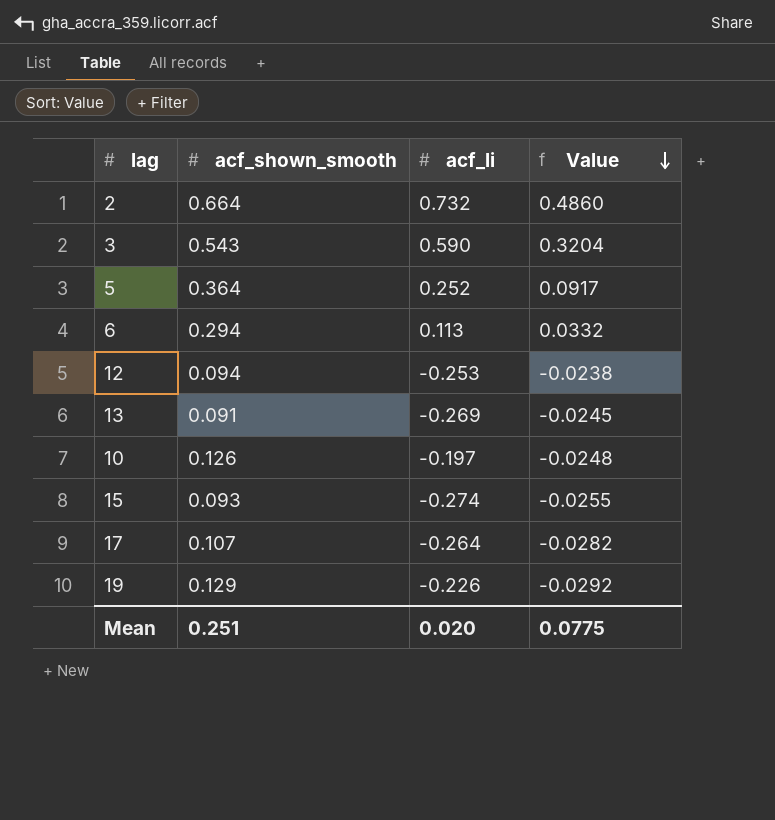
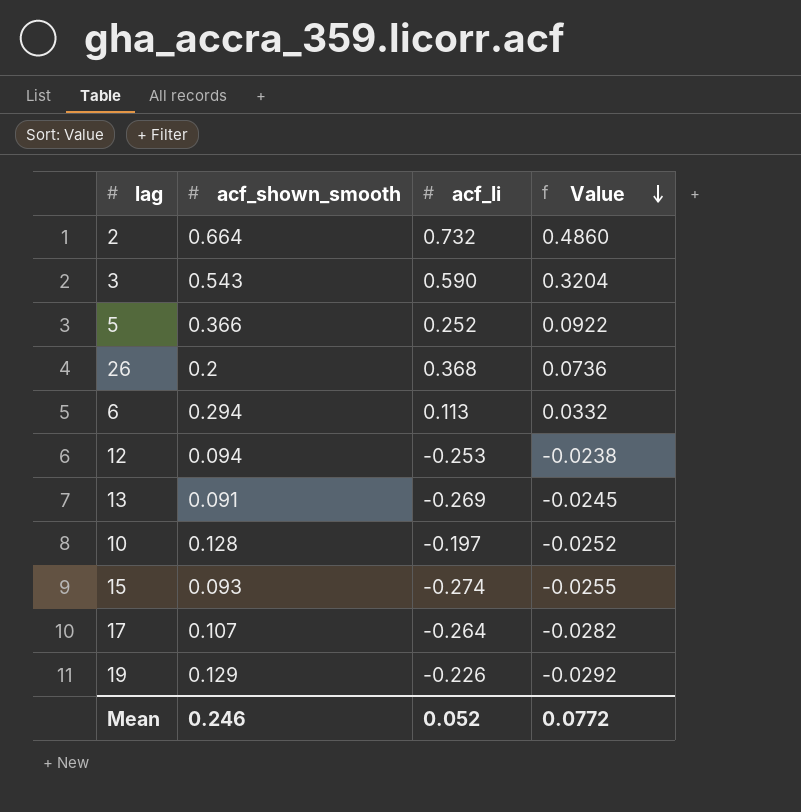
5 | acf_shown_smooth: 0.364 -> 0.366
5 | Value: 0.0917 -> 0.0922
row 26: none -> 0.2 | 0.368 | 0.0736
10 | acf_shown_smooth: 0.126 -> 0.128
10 | Value: -0.0248 -> -0.0252
Mean | acf_shown_smooth: 0.251 -> 0.246
Mean | acf_li: 0.020 -> 0.052
Mean | Value: 0.0775 -> 0.0772

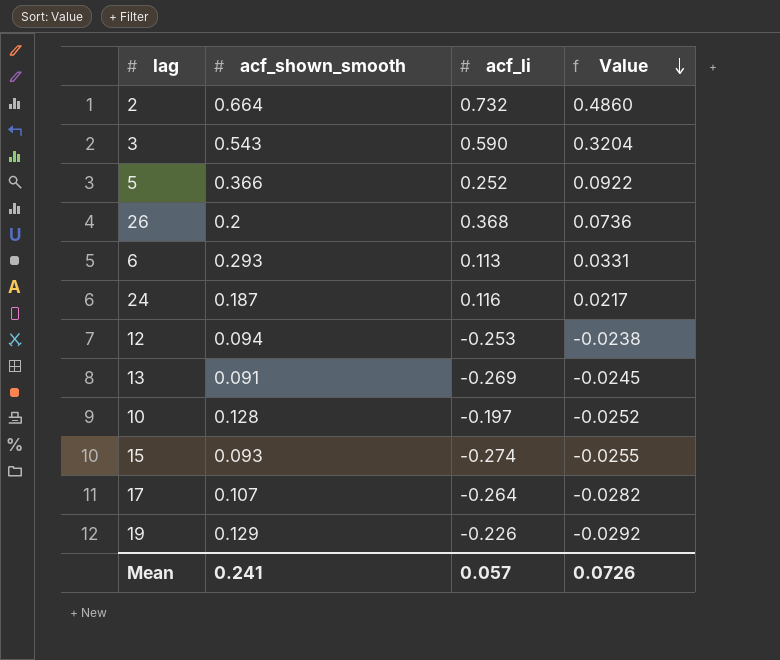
6 | acf_shown_smooth: 0.294 -> 0.293
6 | Value: 0.0332 -> 0.0331
row 24: none -> 0.187 | 0.116 | 0.0217
Mean | acf_shown_smooth: 0.246 -> 0.241
Mean | acf_li: 0.052 -> 0.057
Mean | Value: 0.0772 -> 0.0726

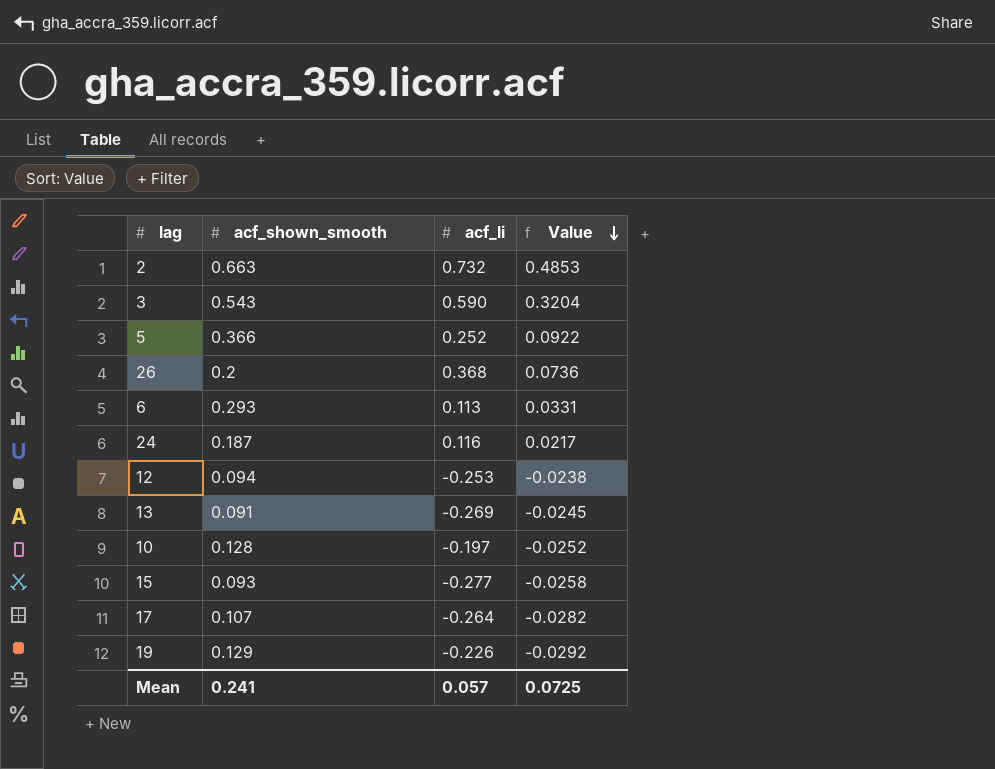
2 | acf_shown_smooth: 0.664 -> 0.663
2 | Value: 0.4860 -> 0.4853
15 | acf_li: -0.274 -> -0.277
15 | Value: -0.0255 -> -0.0258
Mean | Value: 0.0726 -> 0.0725

